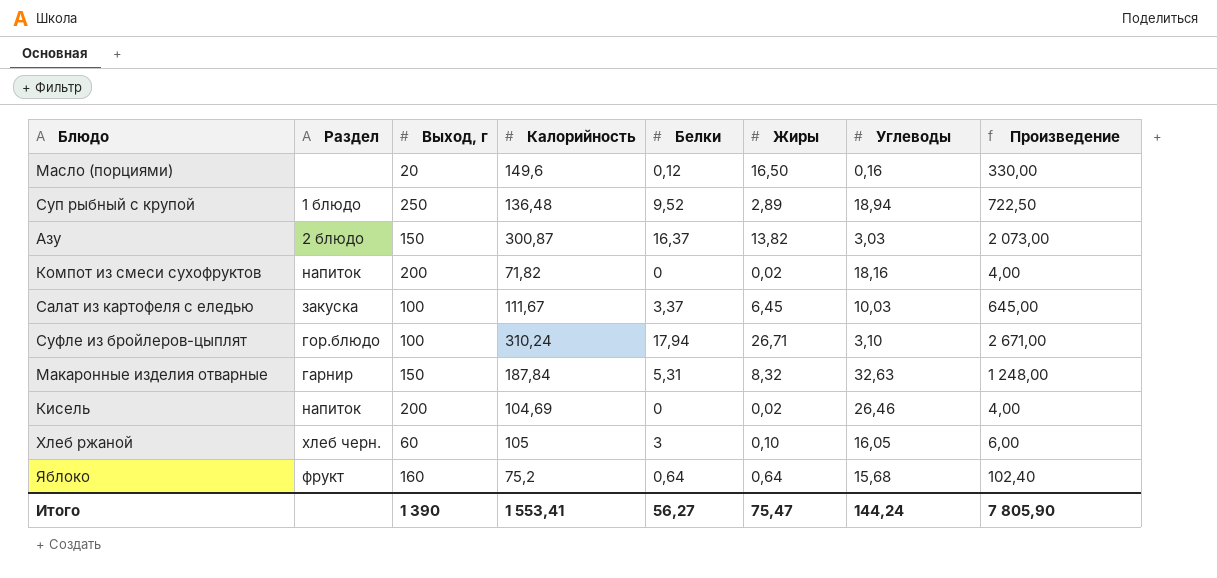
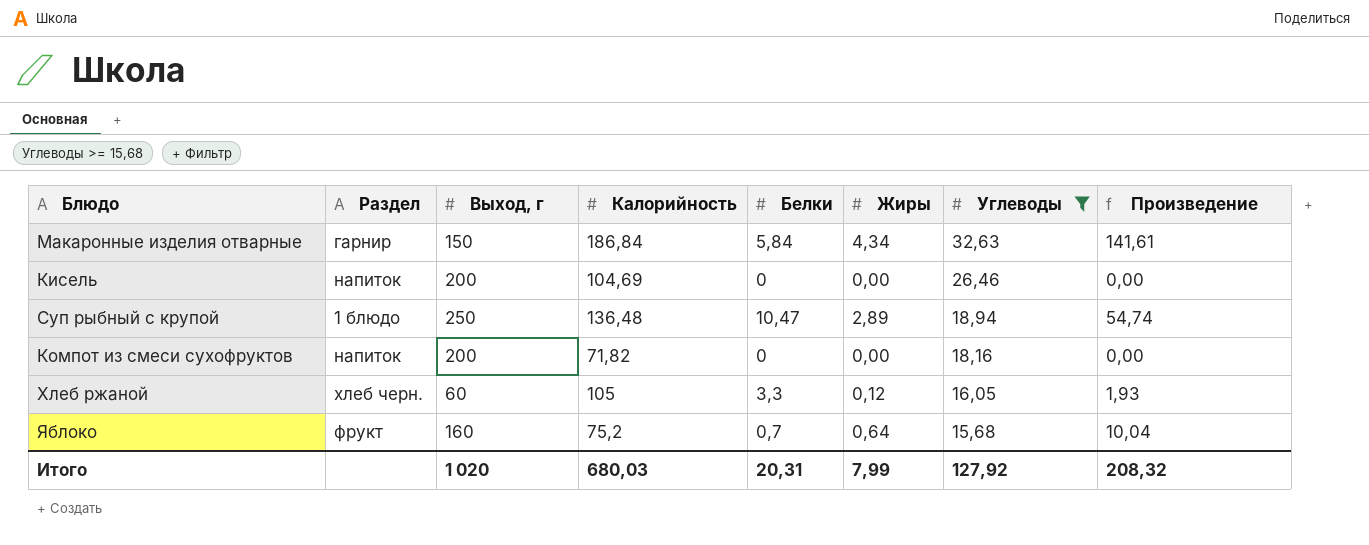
filter: none -> Углеводы >= 15,68
row order: none -> Углеводы descending
column Произведение | formula: [Выход, г] * [Жиры] -> [Жиры] * [Углеводы]
Макаронные изделия отварные | Калорийность: 187,84 -> 186,84
Макаронные изделия отварные | Белки: 5,31 -> 5,84
Макаронные изделия отварные | Жиры: 8,32 -> 4,34
Кисель | Жиры: 0,02 -> 0,00
Суп рыбный с крупой | Белки: 9,52 -> 10,47
Компот из смеси сухофруктов | Жиры: 0,02 -> 0,00
Хлеб ржаной | Белки: 3 -> 3,3
Хлеб ржаной | Жиры: 0,10 -> 0,12
Яблоко | Белки: 0,64 -> 0,7
Итого | Выход, г: 1 390 -> 1 020
Итого | Калорийность: 1 553,41 -> 680,03
Итого | Белки: 56,27 -> 20,31
Итого | Жиры: 75,47 -> 7,99
Итого | Углеводы: 144,24 -> 127,92
Итого | Произведение: 7 805,90 -> 208,32

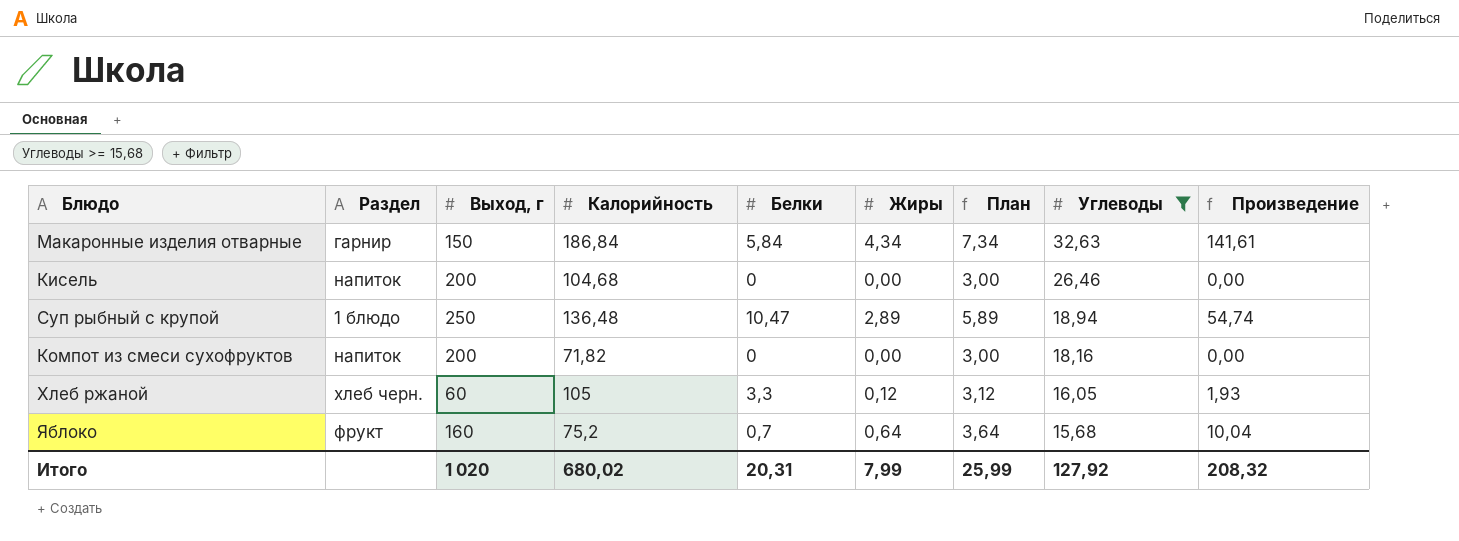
column План | formula: none -> [Жиры] + 3
Кисель | Калорийность: 104,69 -> 104,68
Итого | Калорийность: 680,03 -> 680,02

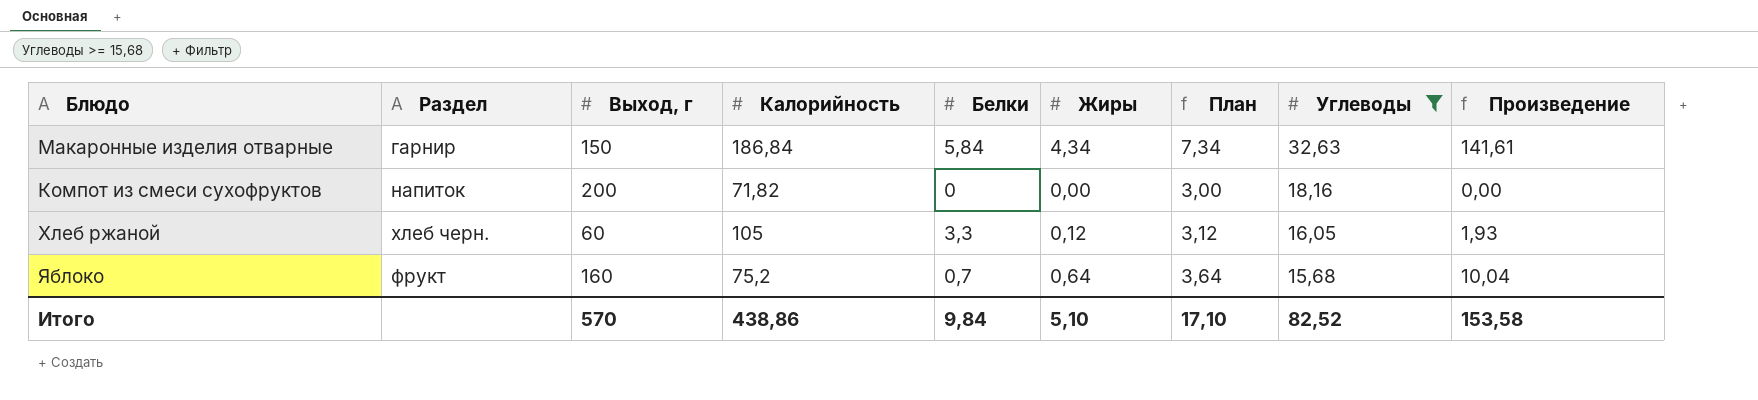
row Кисель: напиток | 200 | 104,68 | 0 | 0,00 | 3,00 | 26,46 | 0,00 -> none
row Суп рыбный с крупой: 1 блюдо | 250 | 136,48 | 10,47 | 2,89 | 5,89 | 18,94 | 54,74 -> none
Итого | Выход, г: 1 020 -> 570
Итого | Калорийность: 680,02 -> 438,86
Итого | Белки: 20,31 -> 9,84
Итого | Жиры: 7,99 -> 5,10
Итого | План: 25,99 -> 17,10
Итого | Углеводы: 127,92 -> 82,52
Итого | Произведение: 208,32 -> 153,58

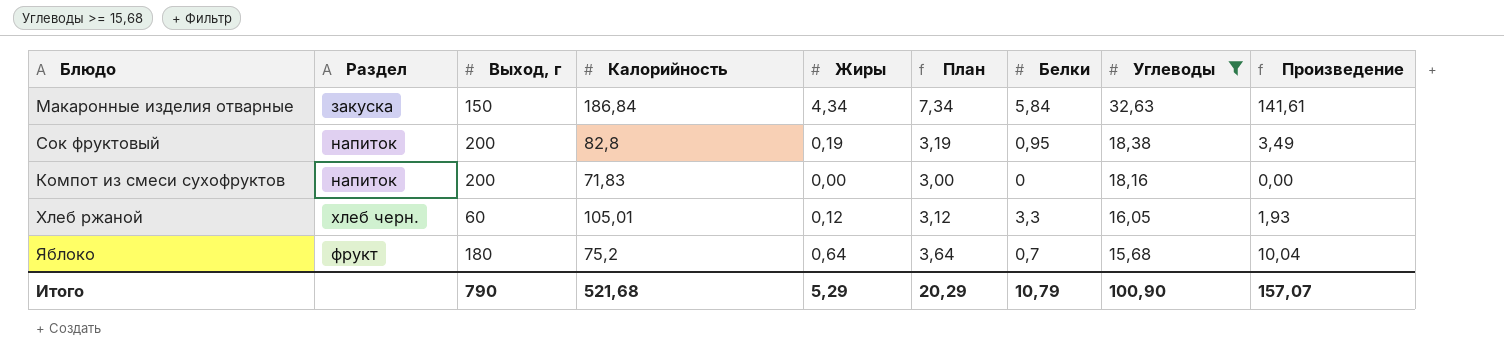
column Белки | position: 5 -> 7
Макаронные изделия отварные | Раздел: гарнир -> закуска
row Сок фруктовый: none -> напиток | 200 | 82,8 | 0,19 | 3,19 | 0,95 | 18,38 | 3,49
Компот из смеси сухофруктов | Калорийность: 71,82 -> 71,83
Хлеб ржаной | Калорийность: 105 -> 105,01
Яблоко | Выход, г: 160 -> 180
Итого | Выход, г: 570 -> 790
Итого | Калорийность: 438,86 -> 521,68
Итого | Жиры: 5,10 -> 5,29
Итого | План: 17,10 -> 20,29
Итого | Белки: 9,84 -> 10,79
Итого | Углеводы: 82,52 -> 100,90
Итого | Произведение: 153,58 -> 157,07

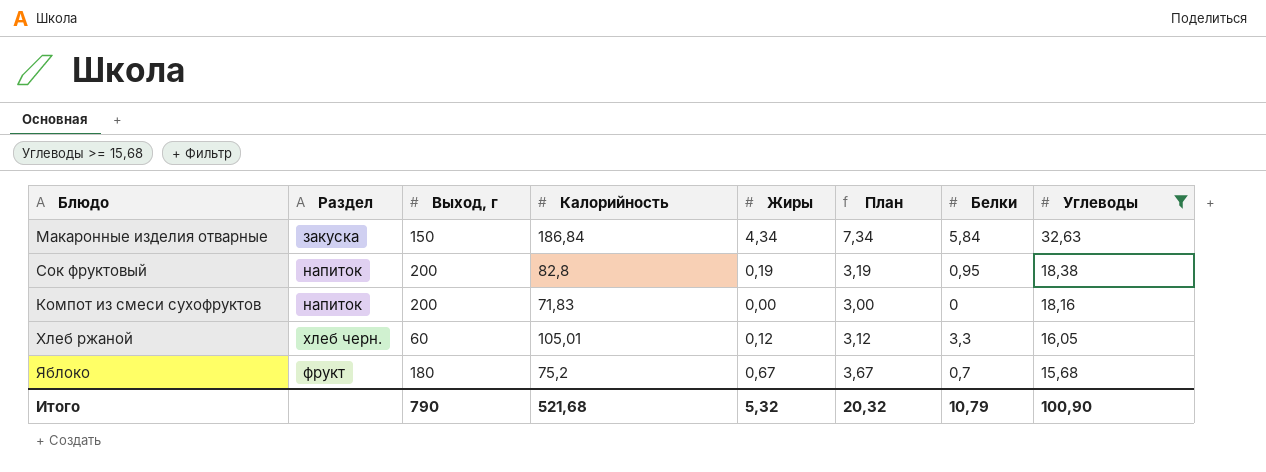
column Произведение | formula: [Жиры] * [Углеводы] -> none
Яблоко | Жиры: 0,64 -> 0,67
Яблоко | План: 3,64 -> 3,67
Итого | Жиры: 5,29 -> 5,32
Итого | План: 20,29 -> 20,32

